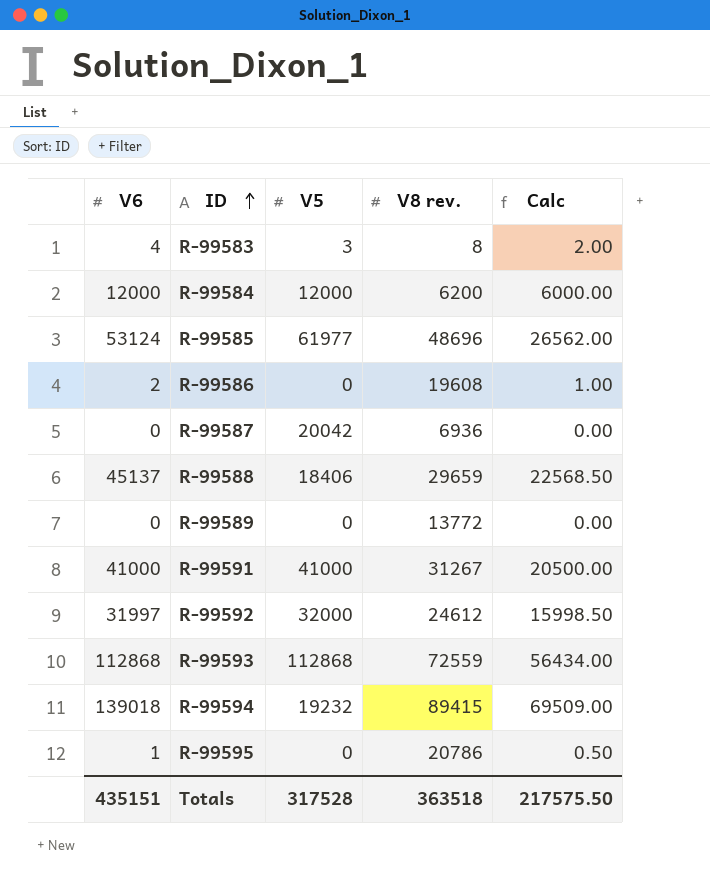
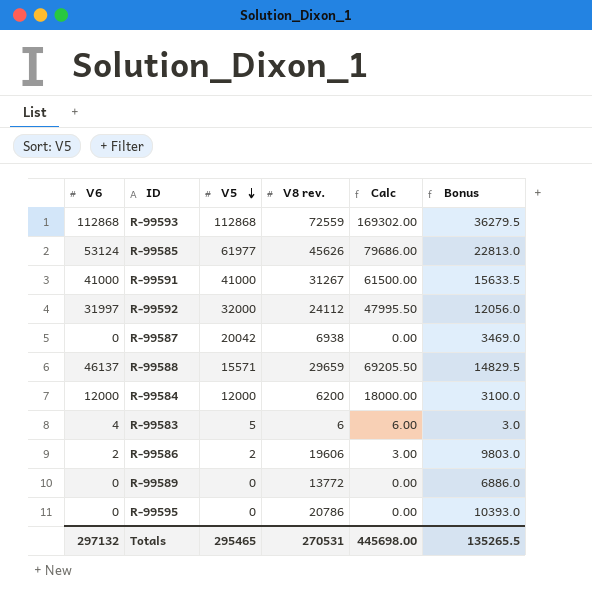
row order: ID ascending -> V5 descending
column Calc | formula: [V6] * 0.5 -> [V6] * 1.5
column Bonus | formula: none -> [V8 rev.] * 0.5
row R-99594: 139018 | 19232 | 89415 | 69509.00 -> none
R-99585 | V8 rev.: 48696 -> 45626
R-99592 | V8 rev.: 24612 -> 24112
R-99587 | V8 rev.: 6936 -> 6938
R-99588 | V6: 45137 -> 46137
R-99588 | V5: 18406 -> 15571
R-99583 | V5: 3 -> 5
R-99583 | V8 rev.: 8 -> 6
R-99586 | V5: 0 -> 2
R-99586 | V8 rev.: 19608 -> 19606
R-99595 | V6: 1 -> 0
Totals | V6: 435151 -> 297132
Totals | V5: 317528 -> 295465
Totals | V8 rev.: 363518 -> 270531
Totals | Calc: 217575.50 -> 445698.00

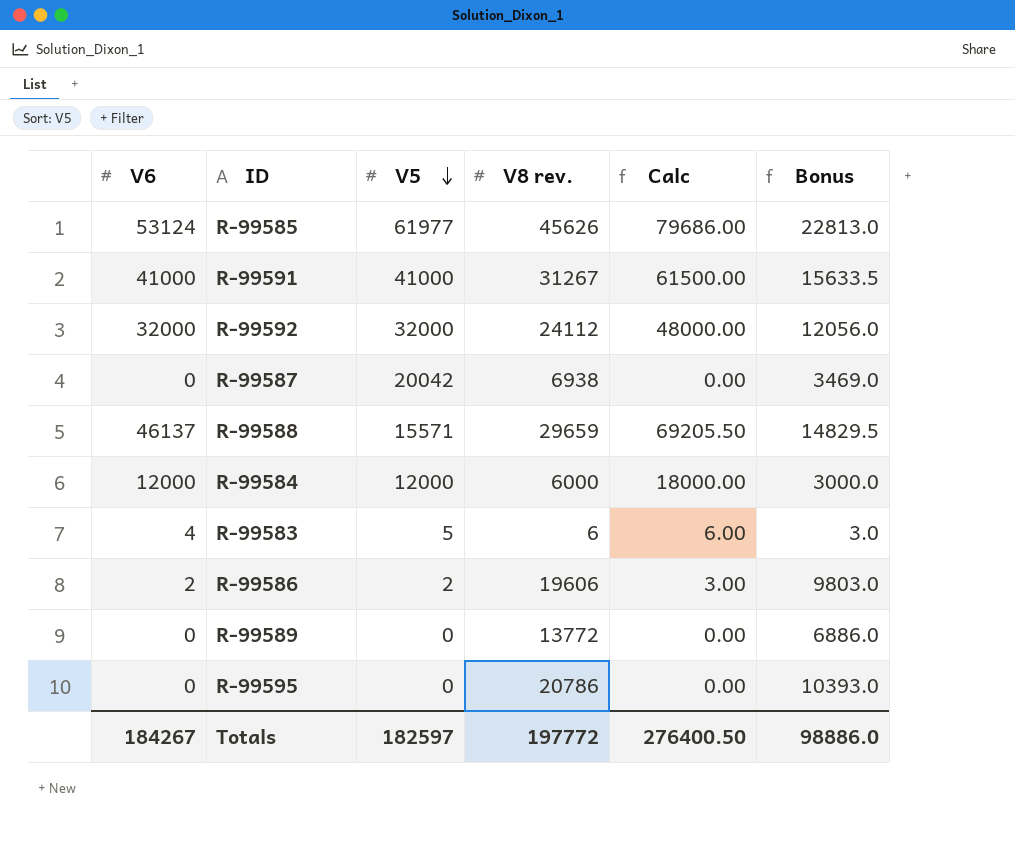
row R-99593: 112868 | 112868 | 72559 | 169302.00 | 36279.5 -> none
R-99592 | V6: 31997 -> 32000
R-99592 | Calc: 47995.50 -> 48000.00
R-99584 | V8 rev.: 6200 -> 6000
R-99584 | Bonus: 3100.0 -> 3000.0
Totals | V6: 297132 -> 184267
Totals | V5: 295465 -> 182597
Totals | V8 rev.: 270531 -> 197772
Totals | Calc: 445698.00 -> 276400.50
Totals | Bonus: 135265.5 -> 98886.0

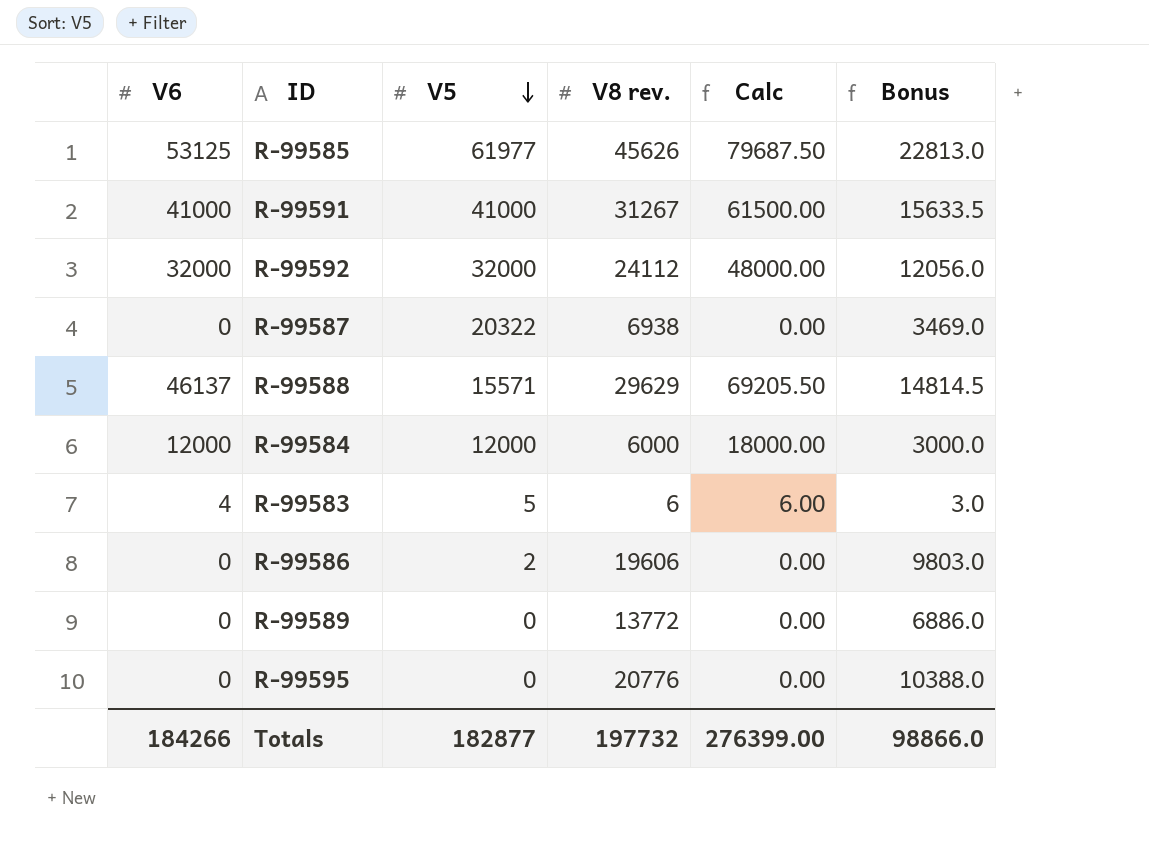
R-99585 | V6: 53124 -> 53125
R-99585 | Calc: 79686.00 -> 79687.50
R-99587 | V5: 20042 -> 20322
R-99588 | V8 rev.: 29659 -> 29629
R-99588 | Bonus: 14829.5 -> 14814.5
R-99586 | V6: 2 -> 0
R-99586 | Calc: 3.00 -> 0.00
R-99595 | V8 rev.: 20786 -> 20776
R-99595 | Bonus: 10393.0 -> 10388.0
Totals | V6: 184267 -> 184266
Totals | V5: 182597 -> 182877
Totals | V8 rev.: 197772 -> 197732
Totals | Calc: 276400.50 -> 276399.00
Totals | Bonus: 98886.0 -> 98866.0

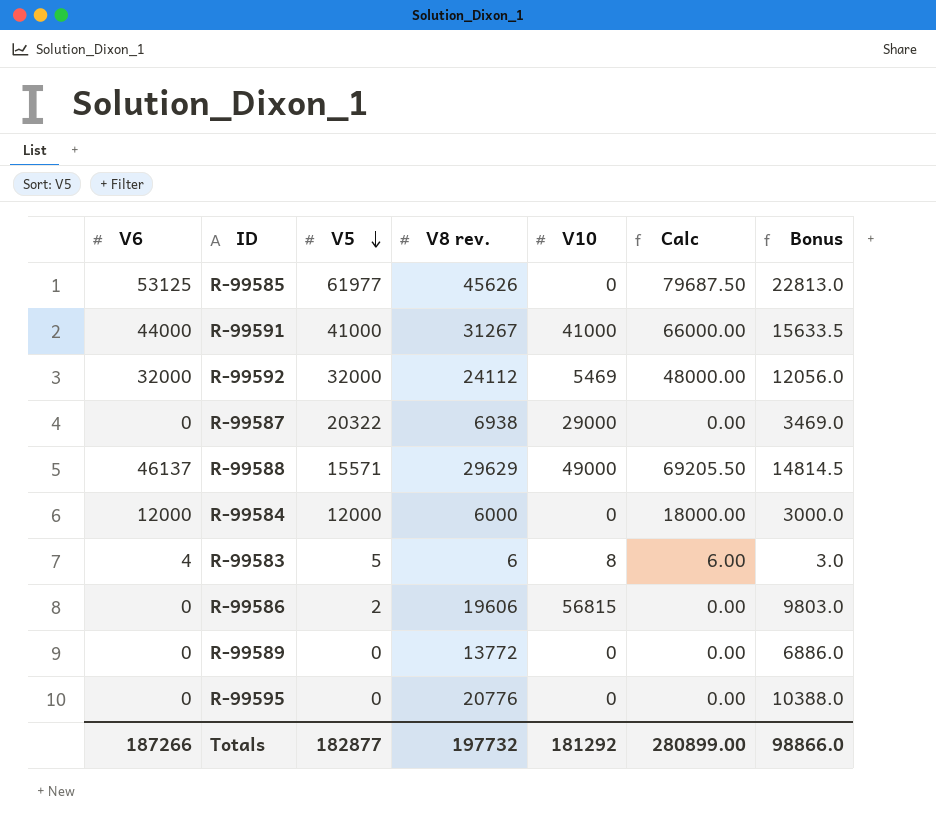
column V10 | position: none -> 5
R-99591 | V6: 41000 -> 44000
R-99591 | Calc: 61500.00 -> 66000.00
Totals | V6: 184266 -> 187266
Totals | Calc: 276399.00 -> 280899.00

